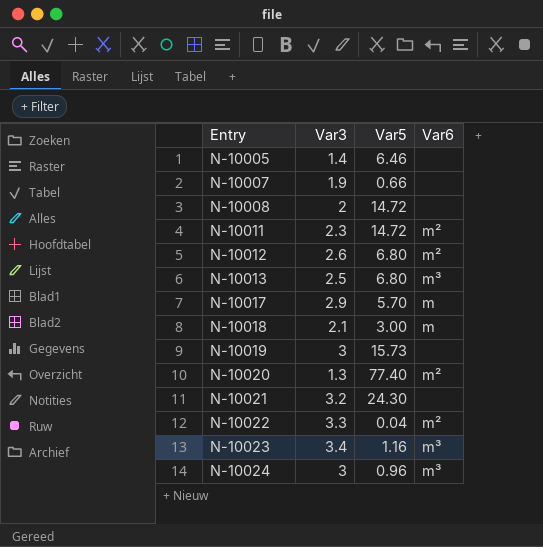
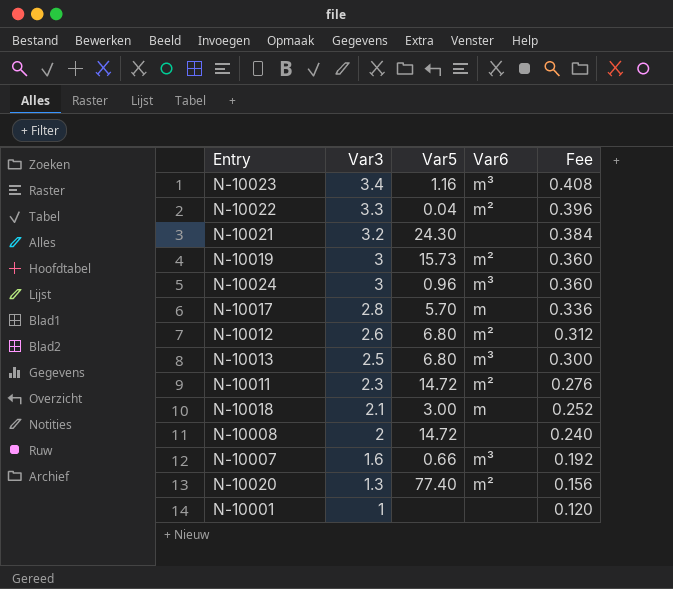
row order: Entry ascending -> Var3 descending
column Fee | formula: none -> [Var3] * 0.12
row N-10005: 1.4 | 6.46 | none -> none
N-10019 | Var6: none -> m²
N-10017 | Var3: 2.9 -> 2.8
N-10007 | Var3: 1.9 -> 1.6
N-10007 | Var6: none -> m³
row N-10001: none -> 1 | none | none | 0.120

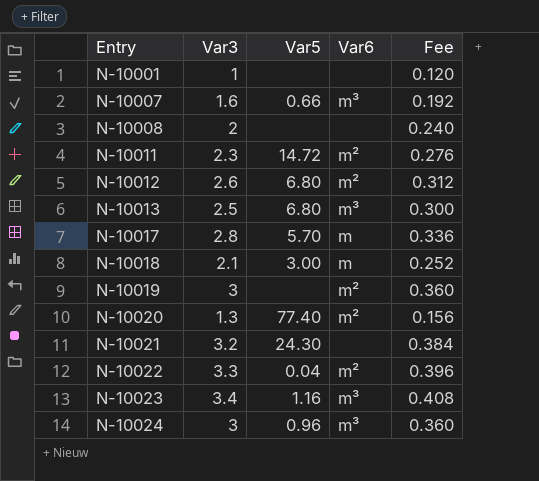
row order: Var3 descending -> Entry ascending
N-10008 | Var5: 14.72 -> none
N-10019 | Var5: 15.73 -> none

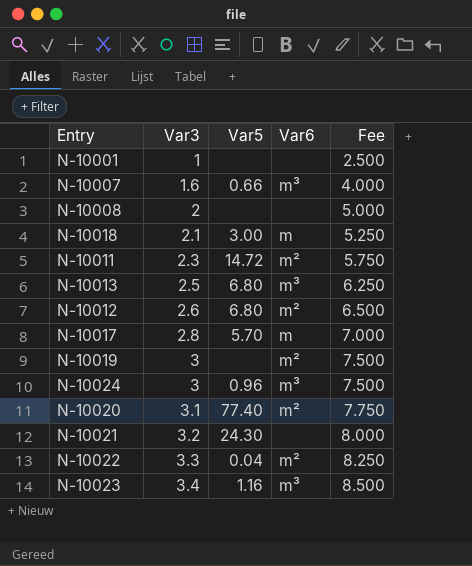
row order: Entry ascending -> Var3 ascending
column Fee | formula: [Var3] * 0.12 -> [Var3] * 2.5
N-10020 | Var3: 1.3 -> 3.1

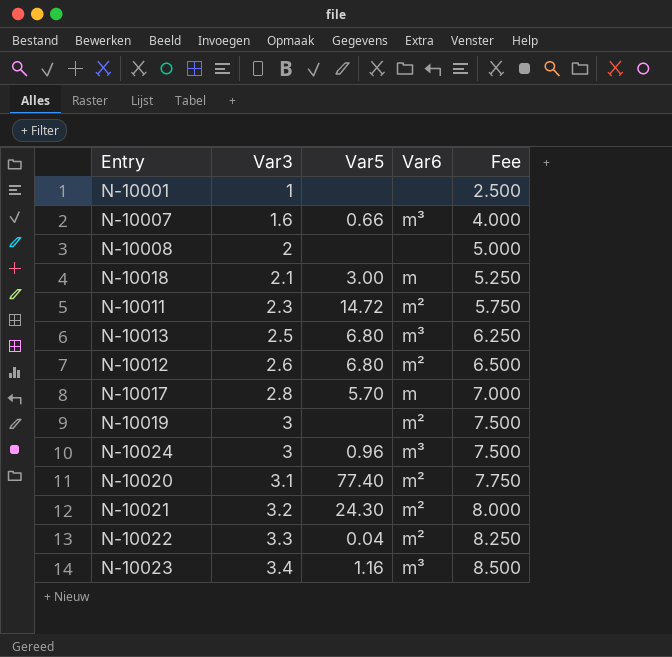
N-10021 | Var6: none -> m²

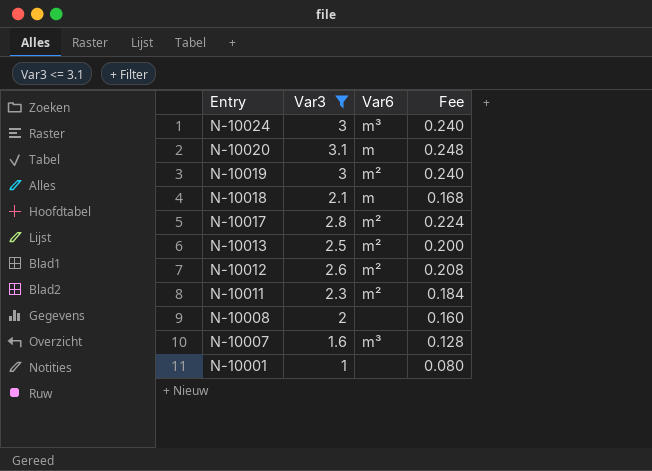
filter: none -> Var3 <= 3.1
row order: Var3 ascending -> Entry descending
column Var5 | position: 3 -> none
column Fee | formula: [Var3] * 2.5 -> [Var3] * 0.08
N-10020 | Var6: m² -> m
N-10017 | Var6: m -> m²
N-10013 | Var6: m³ -> m²

